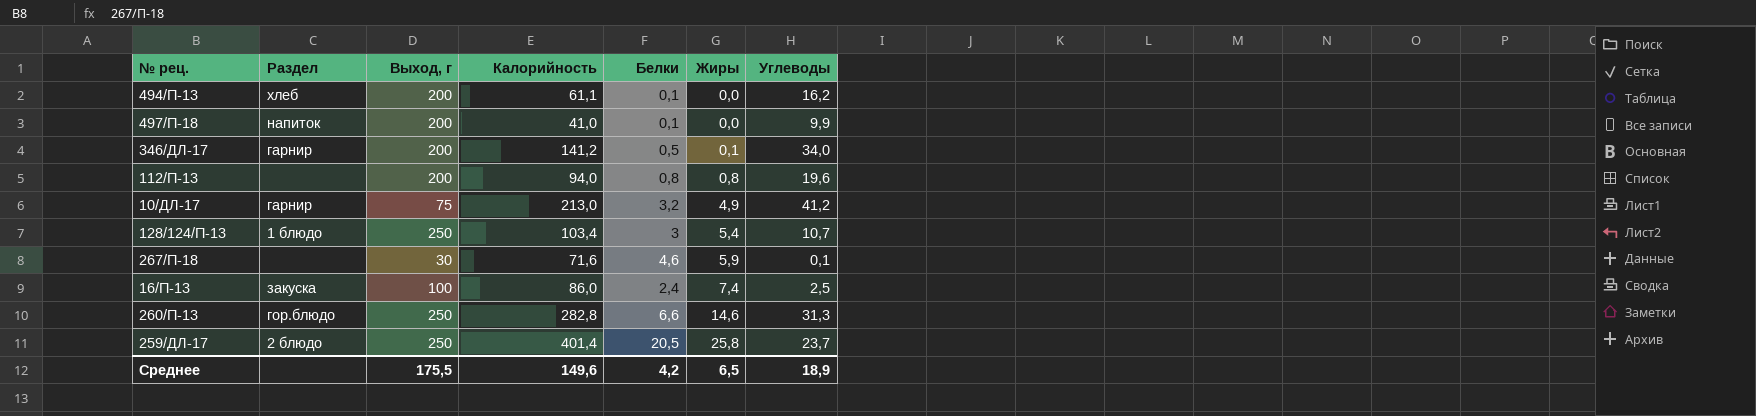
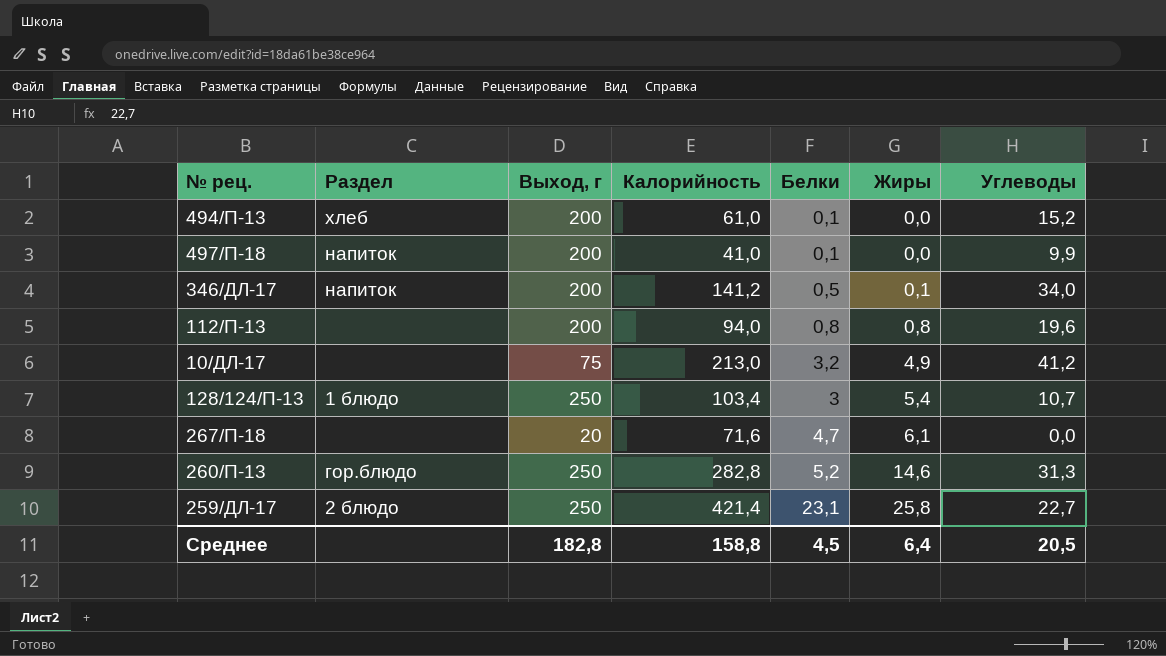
row 16/П-13: закуска | 100 | 86,0 | 2,4 | 7,4 | 2,5 -> none
494/П-13 | Калорийность: 61,1 -> 61,0
494/П-13 | Углеводы: 16,2 -> 15,2
346/ДЛ-17 | Раздел: гарнир -> напиток
10/ДЛ-17 | Раздел: гарнир -> none
267/П-18 | Выход, г: 30 -> 20
267/П-18 | Белки: 4,6 -> 4,7
267/П-18 | Жиры: 5,9 -> 6,1
267/П-18 | Углеводы: 0,1 -> 0,0
260/П-13 | Белки: 6,6 -> 5,2
259/ДЛ-17 | Калорийность: 401,4 -> 421,4
259/ДЛ-17 | Белки: 20,5 -> 23,1
259/ДЛ-17 | Углеводы: 23,7 -> 22,7
Среднее | Выход, г: 175,5 -> 182,8
Среднее | Калорийность: 149,6 -> 158,8
Среднее | Белки: 4,2 -> 4,5
Среднее | Жиры: 6,5 -> 6,4
Среднее | Углеводы: 18,9 -> 20,5

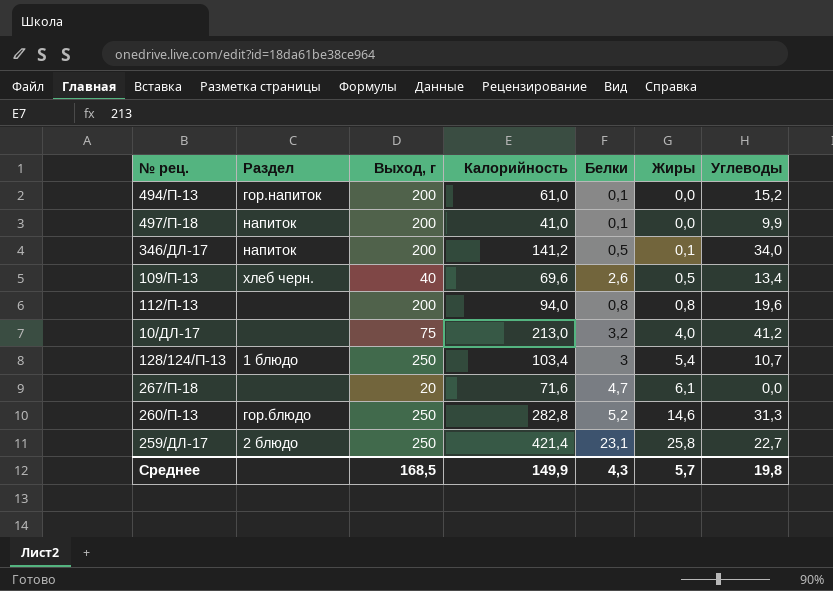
494/П-13 | Раздел: хлеб -> гор.напиток
row 109/П-13: none -> хлеб черн. | 40 | 69,6 | 2,6 | 0,5 | 13,4
10/ДЛ-17 | Жиры: 4,9 -> 4,0
Среднее | Выход, г: 182,8 -> 168,5
Среднее | Калорийность: 158,8 -> 149,9
Среднее | Белки: 4,5 -> 4,3
Среднее | Жиры: 6,4 -> 5,7
Среднее | Углеводы: 20,5 -> 19,8

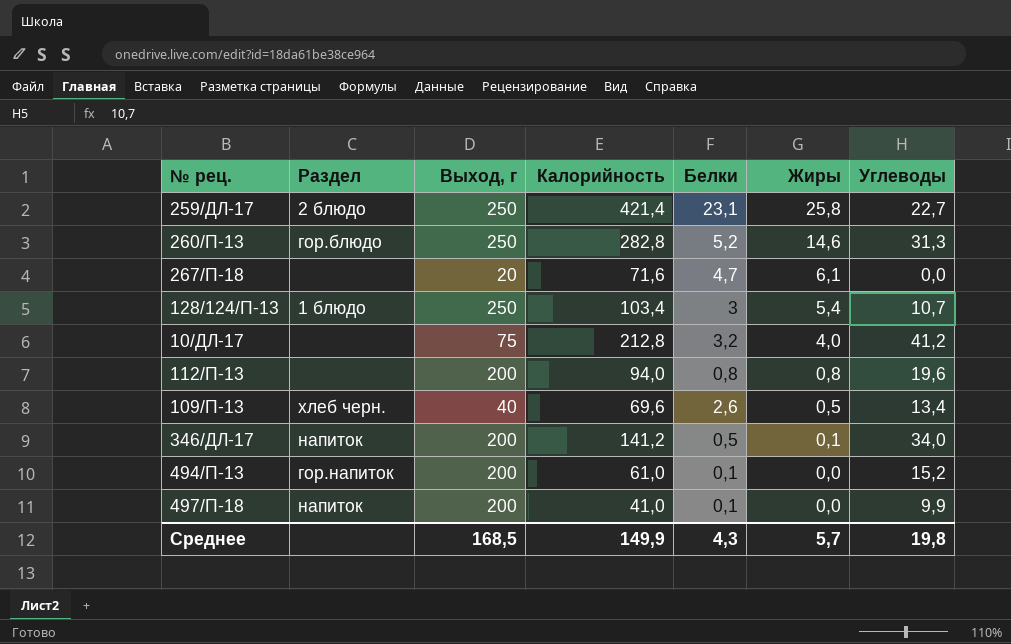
row order: Жиры ascending -> Жиры descending
10/ДЛ-17 | Калорийность: 213,0 -> 212,8

